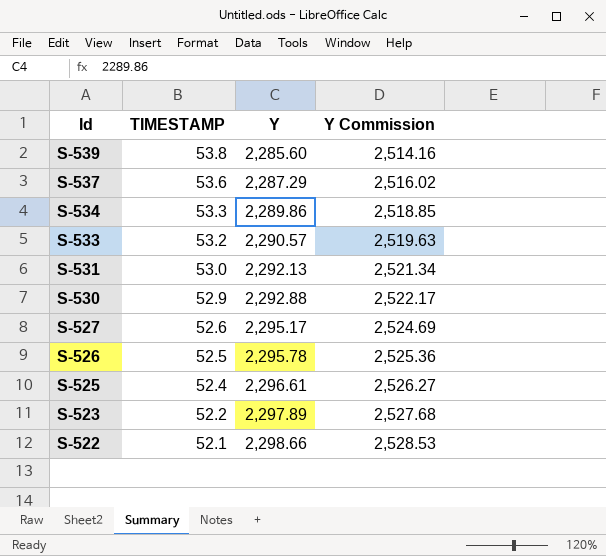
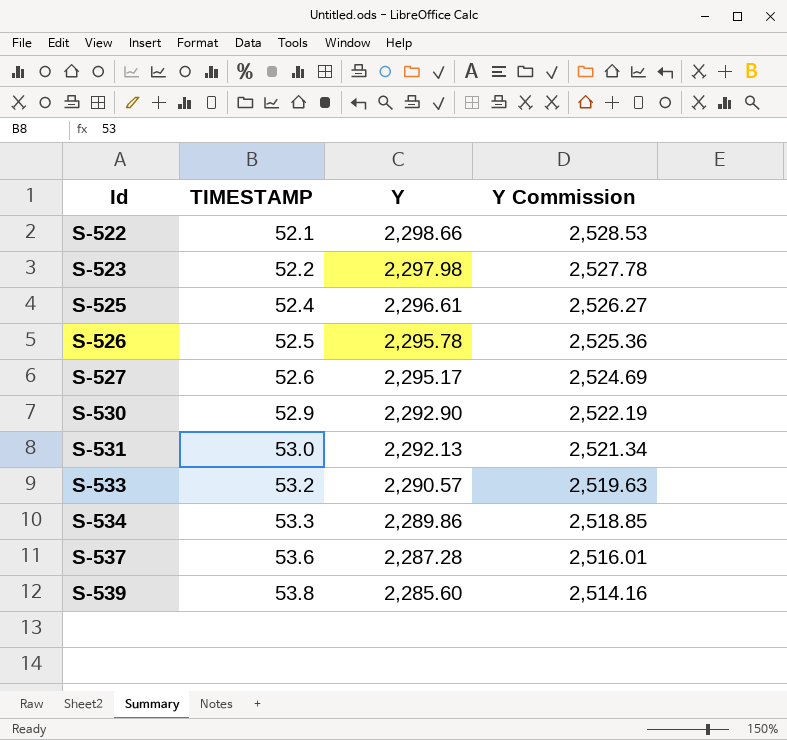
row order: Id descending -> Id ascending
S-523 | Y: 2,297.89 -> 2,297.98
S-523 | Y Commission: 2,527.68 -> 2,527.78
S-530 | Y: 2,292.88 -> 2,292.90
S-530 | Y Commission: 2,522.17 -> 2,522.19
S-537 | Y: 2,287.29 -> 2,287.28
S-537 | Y Commission: 2,516.02 -> 2,516.01

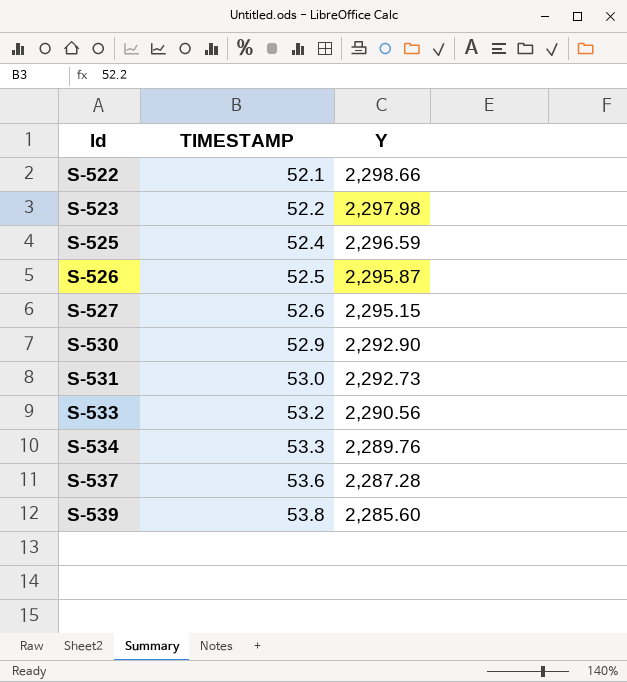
column Y Commission | formula: [Y] * 1.1 -> none
S-525 | Y: 2,296.61 -> 2,296.59
S-526 | Y: 2,295.78 -> 2,295.87
S-527 | Y: 2,295.17 -> 2,295.15
S-531 | Y: 2,292.13 -> 2,292.73
S-533 | Y: 2,290.57 -> 2,290.56
S-534 | Y: 2,289.86 -> 2,289.76

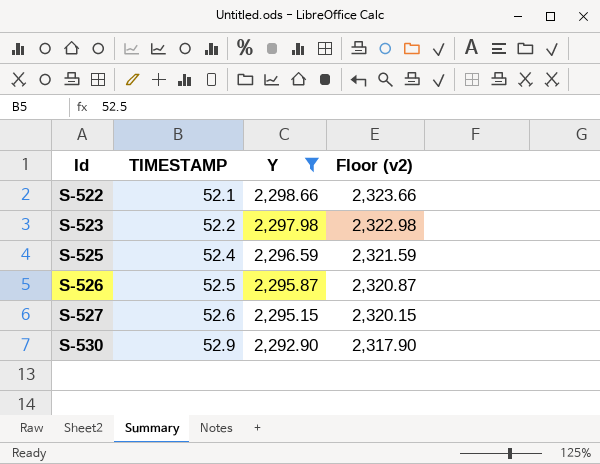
filter: none -> Y >= 2,292.90
column Floor (v2) | formula: none -> [Y] + 25

